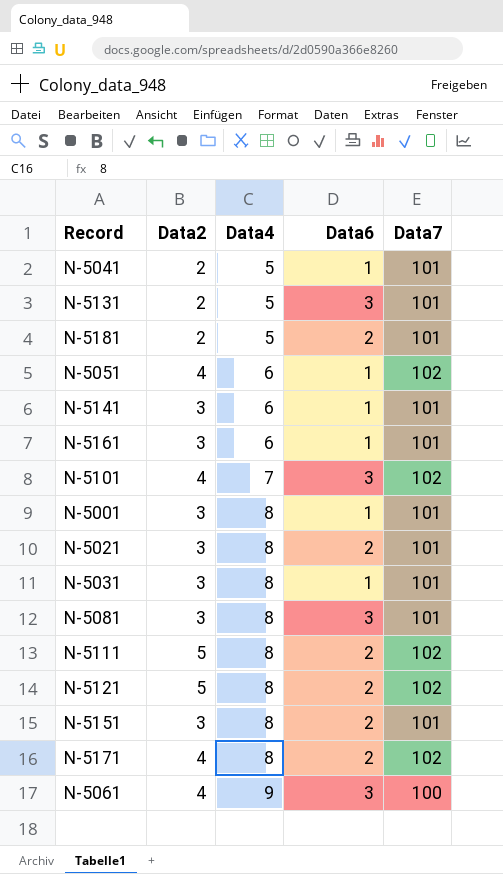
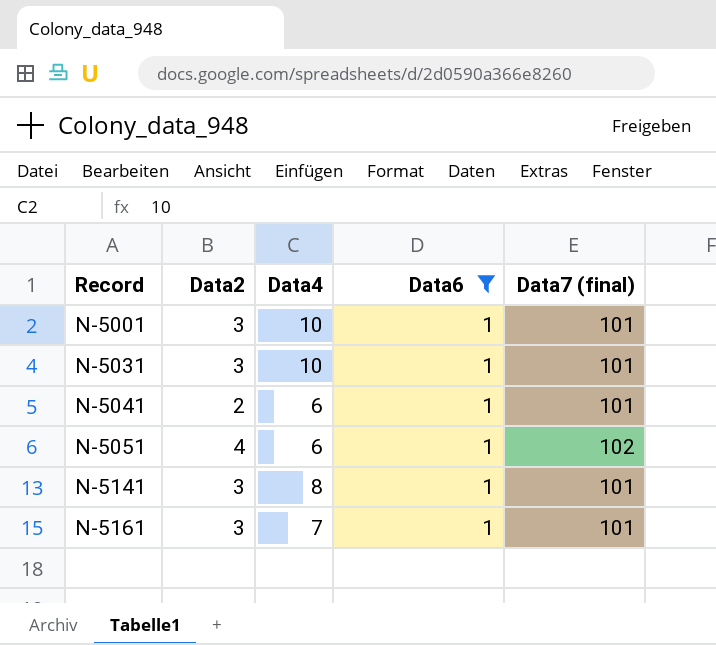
filter: none -> Data6 = 1
row order: Data4 ascending -> Record ascending
column name: Data7 -> Data7 (final)
N-5001 | Data4: 8 -> 10
N-5031 | Data4: 8 -> 10
N-5041 | Data4: 5 -> 6
N-5141 | Data4: 6 -> 8
N-5161 | Data4: 6 -> 7

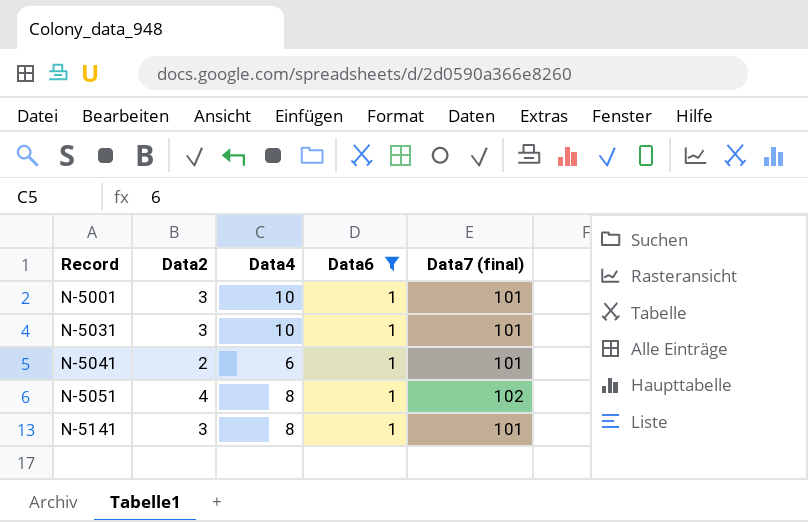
row N-5161: 3 | 7 | 1 | 101 -> none
N-5051 | Data4: 6 -> 8

